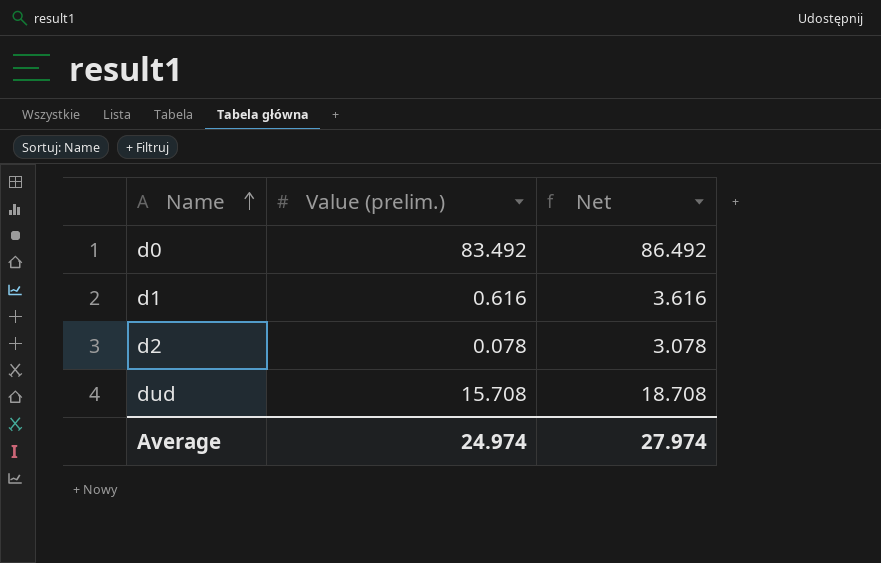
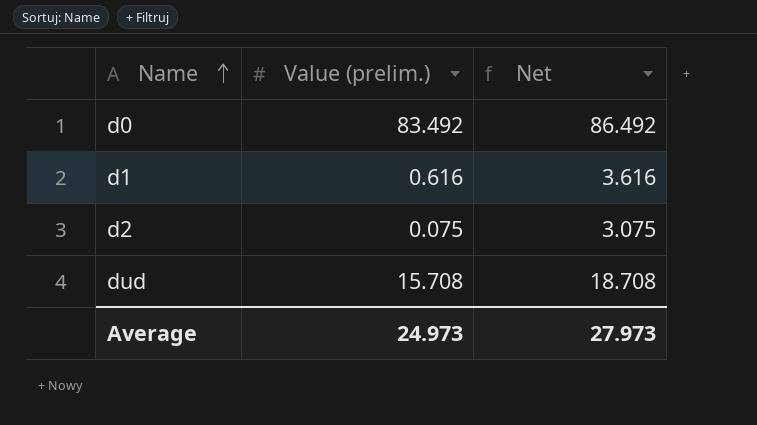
d2 | Value (prelim.): 0.078 -> 0.075
d2 | Net: 3.078 -> 3.075
Average | Value (prelim.): 24.974 -> 24.973
Average | Net: 27.974 -> 27.973

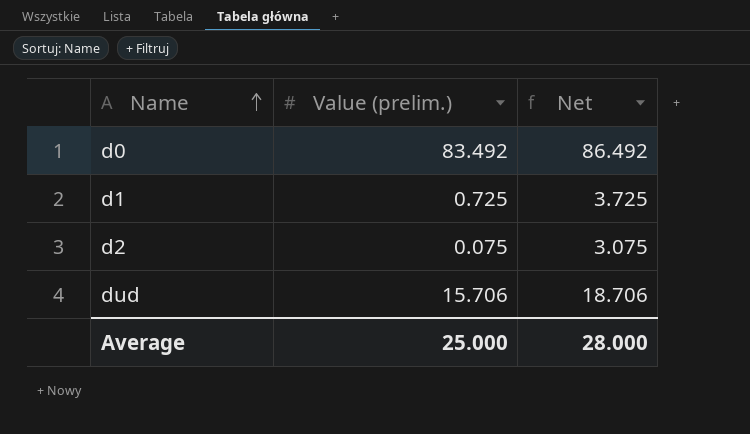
d1 | Value (prelim.): 0.616 -> 0.725
d1 | Net: 3.616 -> 3.725
dud | Value (prelim.): 15.708 -> 15.706
dud | Net: 18.708 -> 18.706
Average | Value (prelim.): 24.973 -> 25.000
Average | Net: 27.973 -> 28.000

